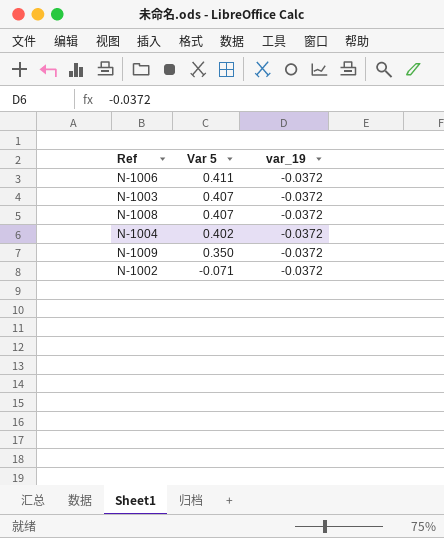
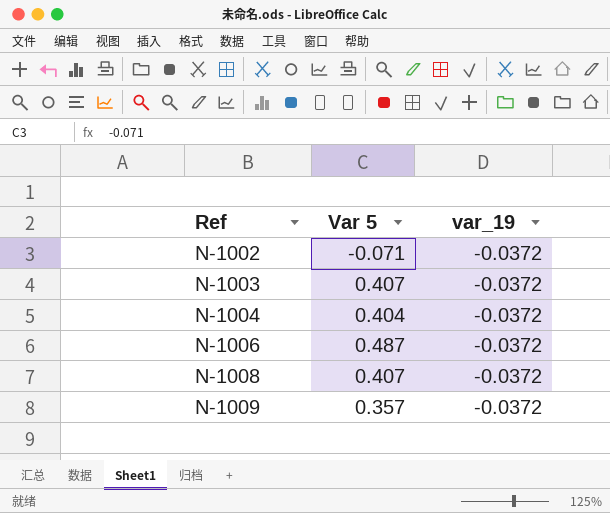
row order: Var 5 descending -> Ref ascending
N-1004 | Var 5: 0.402 -> 0.404
N-1006 | Var 5: 0.411 -> 0.487
N-1009 | Var 5: 0.350 -> 0.357

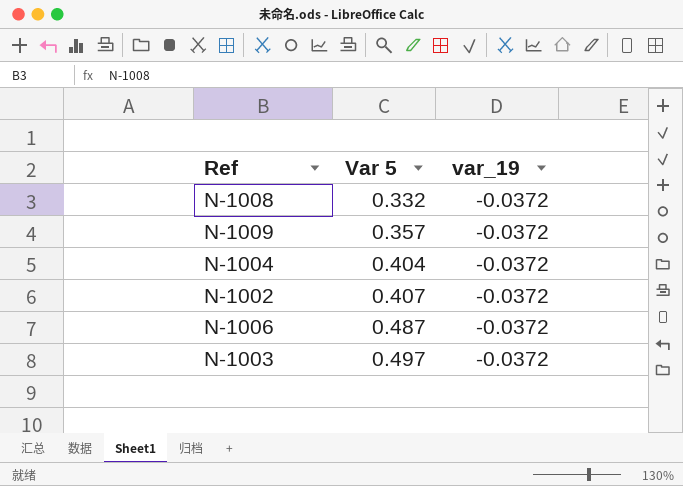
row order: Ref ascending -> Var 5 ascending
N-1008 | Var 5: 0.407 -> 0.332
N-1002 | Var 5: -0.071 -> 0.407
N-1003 | Var 5: 0.407 -> 0.497

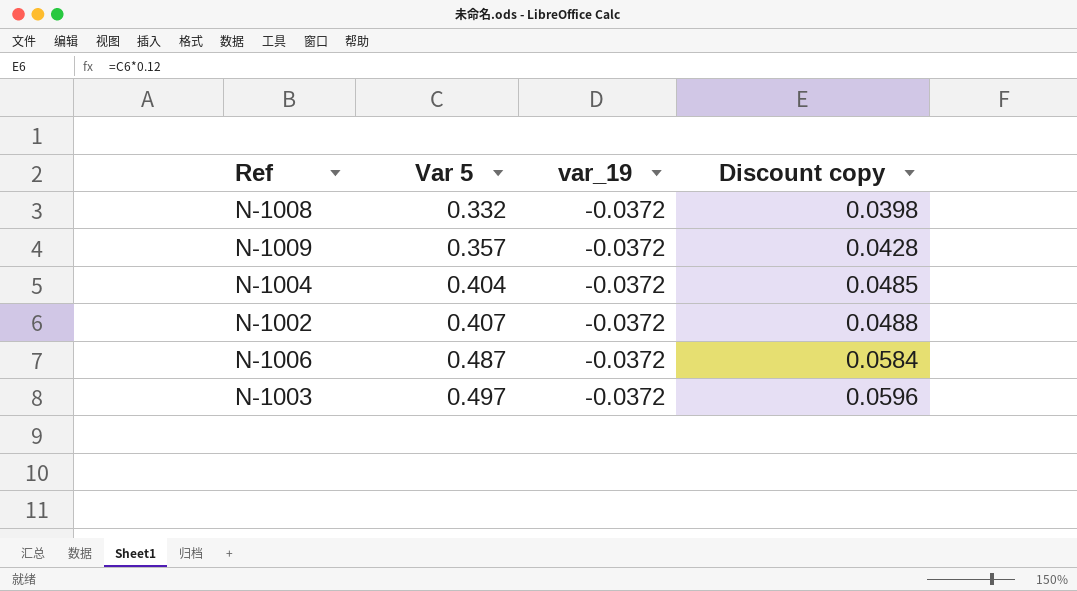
column Discount copy | formula: none -> [Var 5] * 0.12

